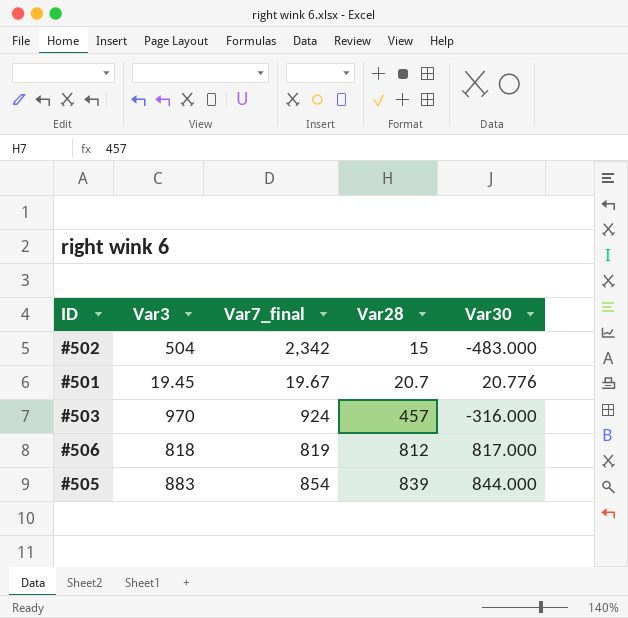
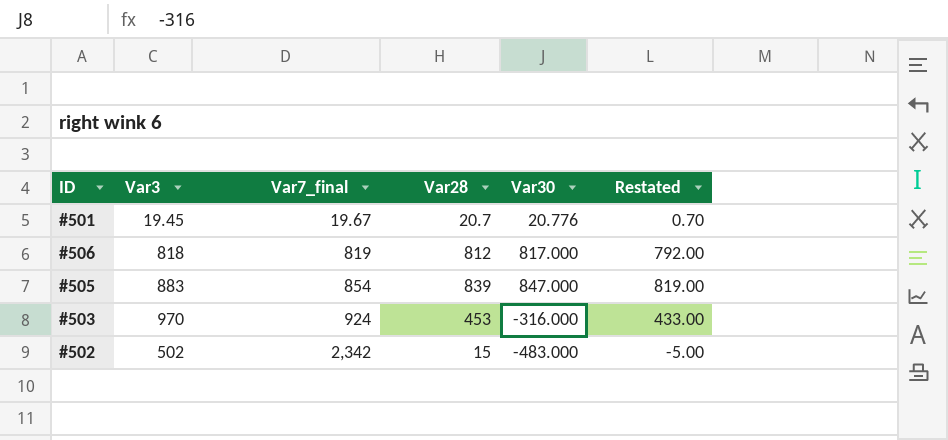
row order: Var28 ascending -> Var7_final ascending
column Restated | formula: none -> [Var28] - 20
#505 | Var30: 844.000 -> 847.000
#503 | Var28: 457 -> 453
#502 | Var3: 504 -> 502

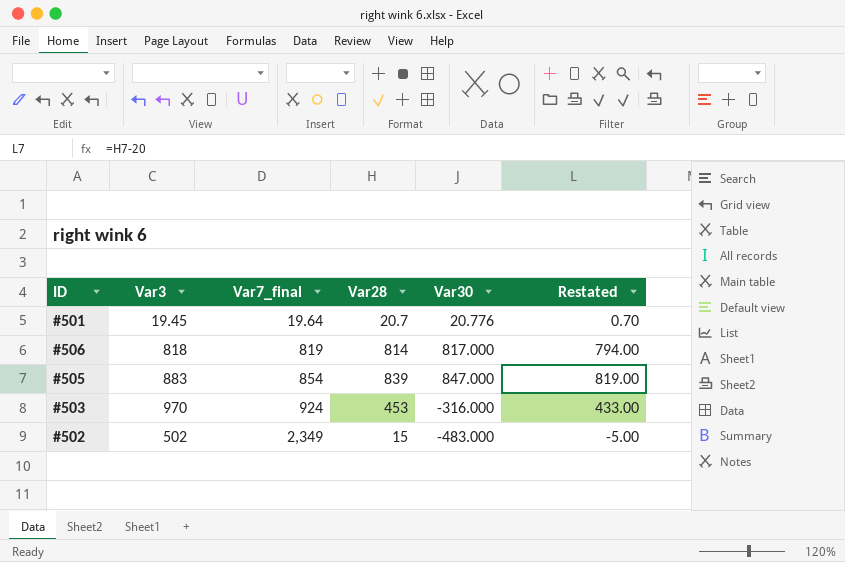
#501 | Var7_final: 19.67 -> 19.64
#506 | Var28: 812 -> 814
#506 | Restated: 792.00 -> 794.00
#502 | Var7_final: 2,342 -> 2,349

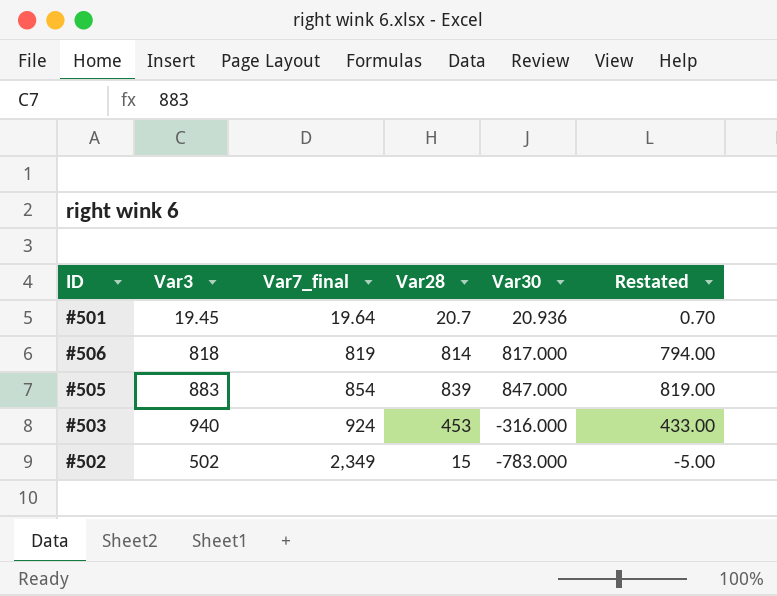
#501 | Var30: 20.776 -> 20.936
#503 | Var3: 970 -> 940
#502 | Var30: -483.000 -> -783.000

